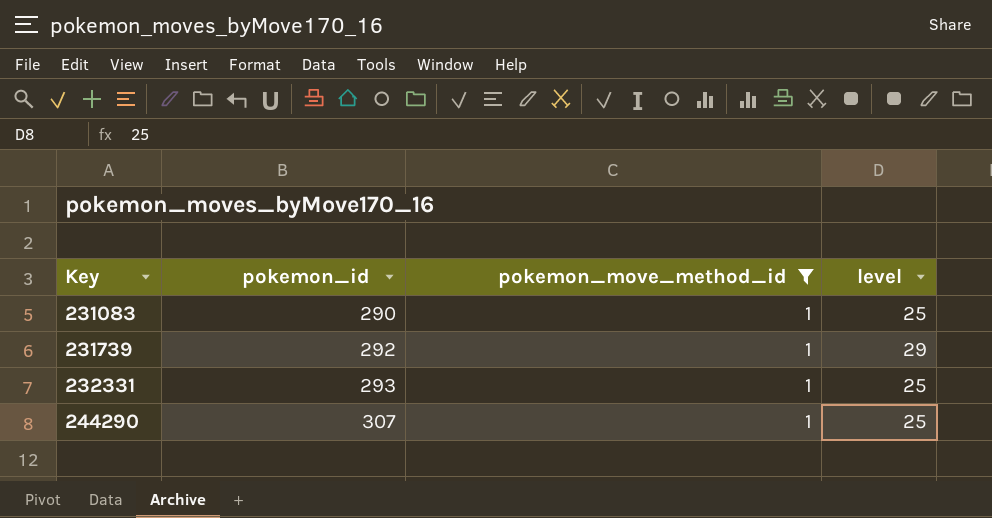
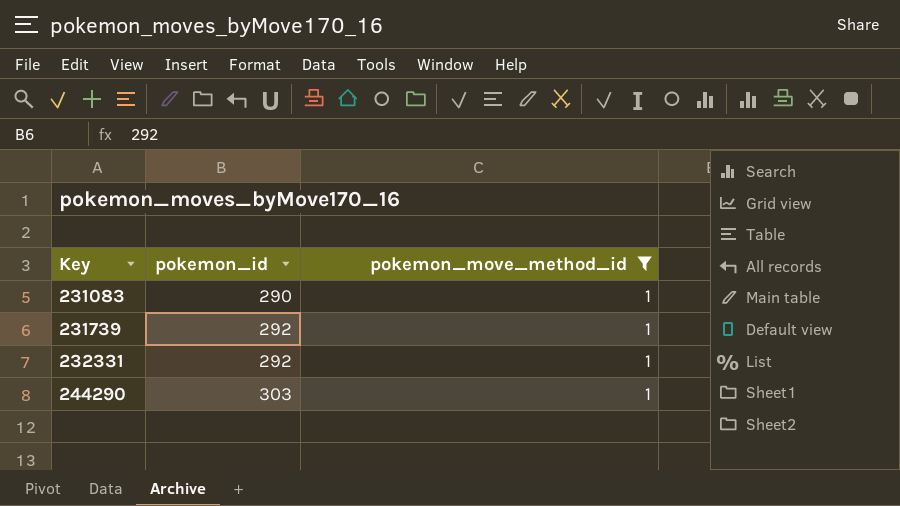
column level | position: 4 -> none
232331 | pokemon_id: 293 -> 292
244290 | pokemon_id: 307 -> 303

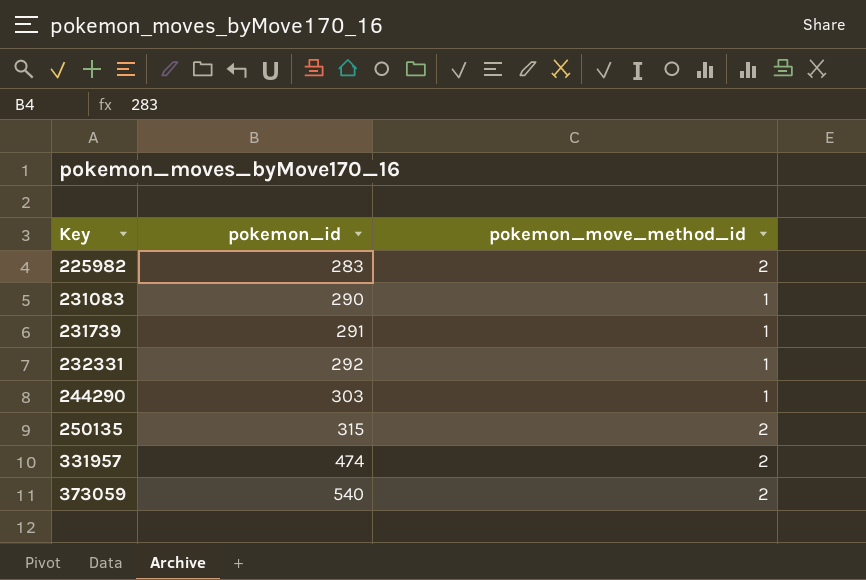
filter: pokemon_move_method_id = 1 -> none
231739 | pokemon_id: 292 -> 291

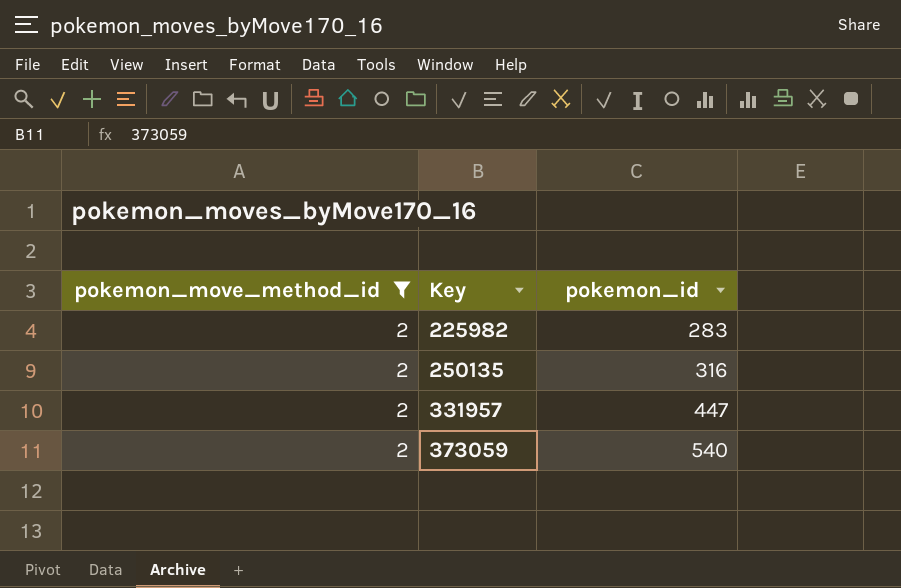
filter: none -> pokemon_move_method_id = 2
column pokemon_move_method_id | position: 3 -> 1
250135 | pokemon_id: 315 -> 316
331957 | pokemon_id: 474 -> 447

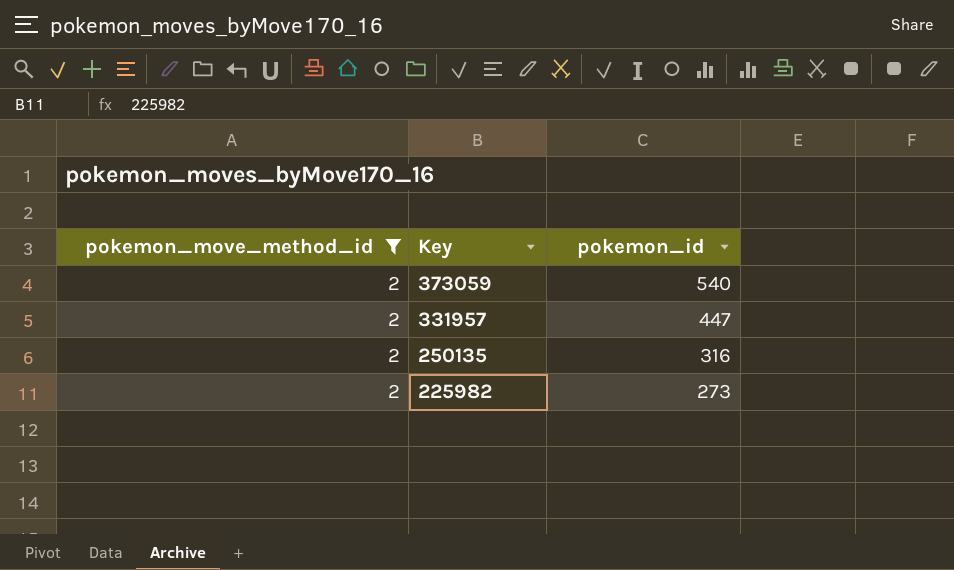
row order: Key ascending -> Key descending
225982 | pokemon_id: 283 -> 273

